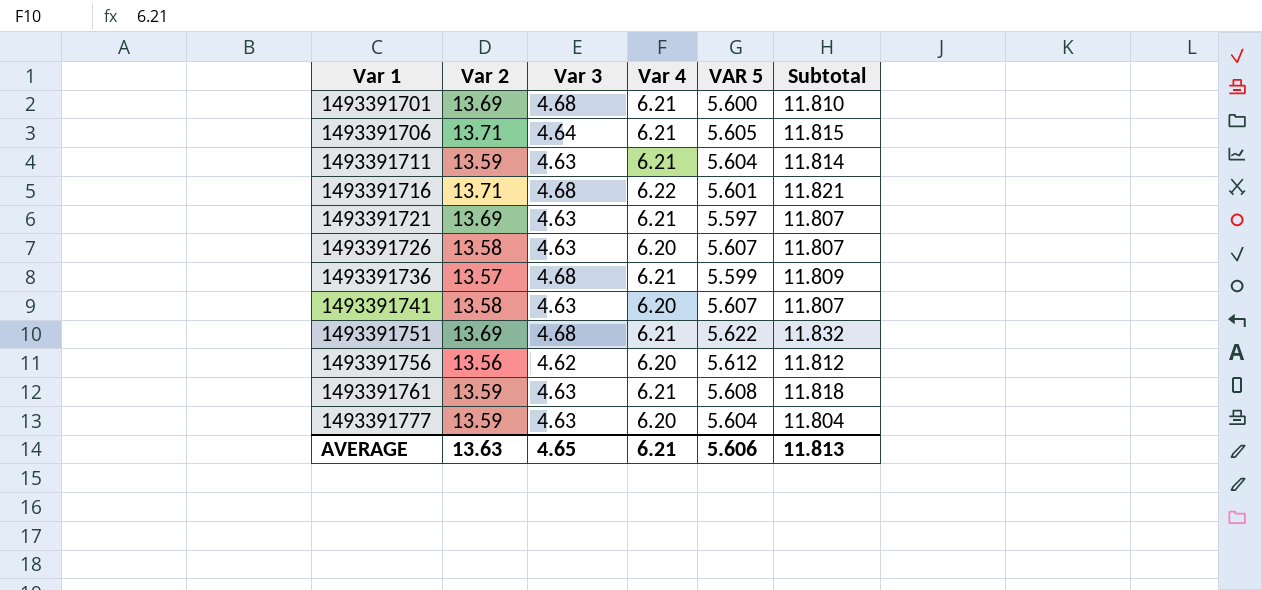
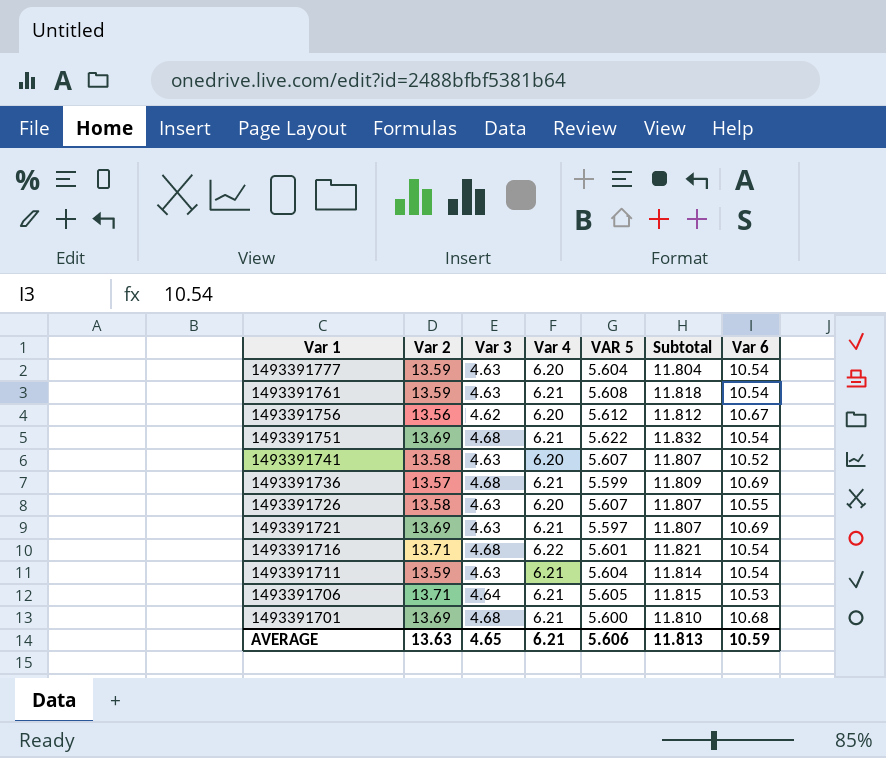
row order: Var 1 ascending -> Var 1 descending
column Var 6 | position: none -> 7

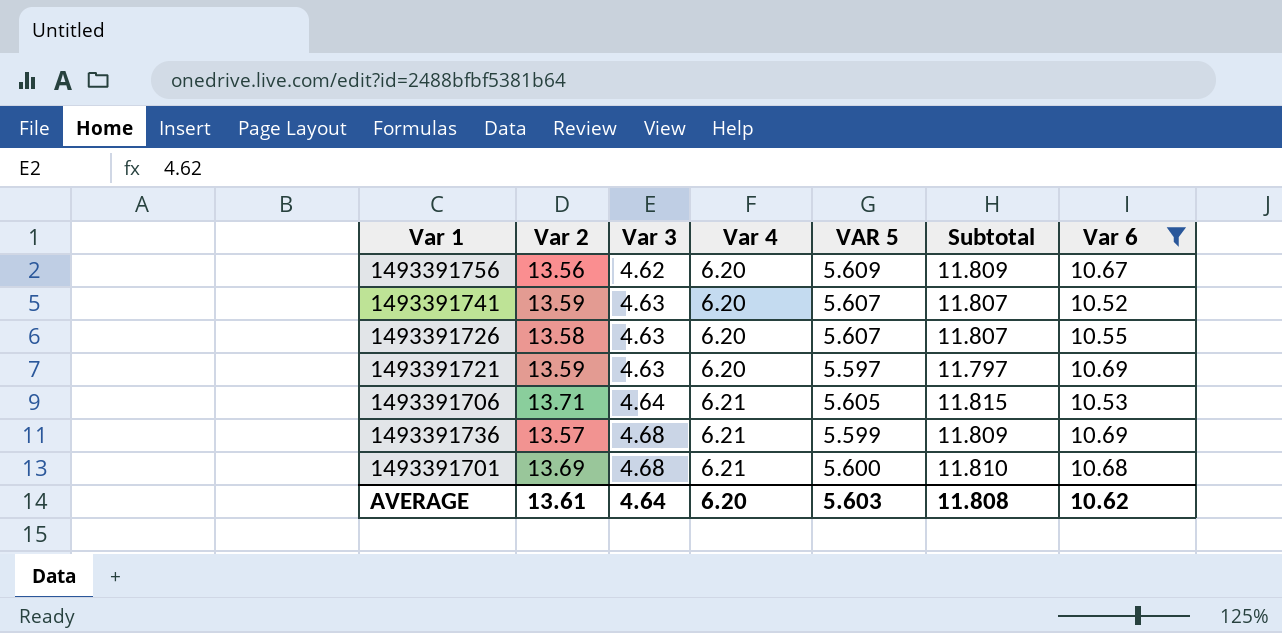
filter: none -> Var 6 != 10.54
row order: Var 1 descending -> Var 3 ascending
1493391756 | VAR 5: 5.612 -> 5.609
1493391756 | Subtotal: 11.812 -> 11.809
1493391741 | Var 2: 13.58 -> 13.59
1493391721 | Var 2: 13.69 -> 13.59
1493391721 | Var 4: 6.21 -> 6.20
1493391721 | Subtotal: 11.807 -> 11.797
AVERAGE | Var 2: 13.63 -> 13.61
AVERAGE | Var 3: 4.65 -> 4.64
AVERAGE | Var 4: 6.21 -> 6.20
AVERAGE | VAR 5: 5.606 -> 5.603
AVERAGE | Subtotal: 11.813 -> 11.808
AVERAGE | Var 6: 10.59 -> 10.62

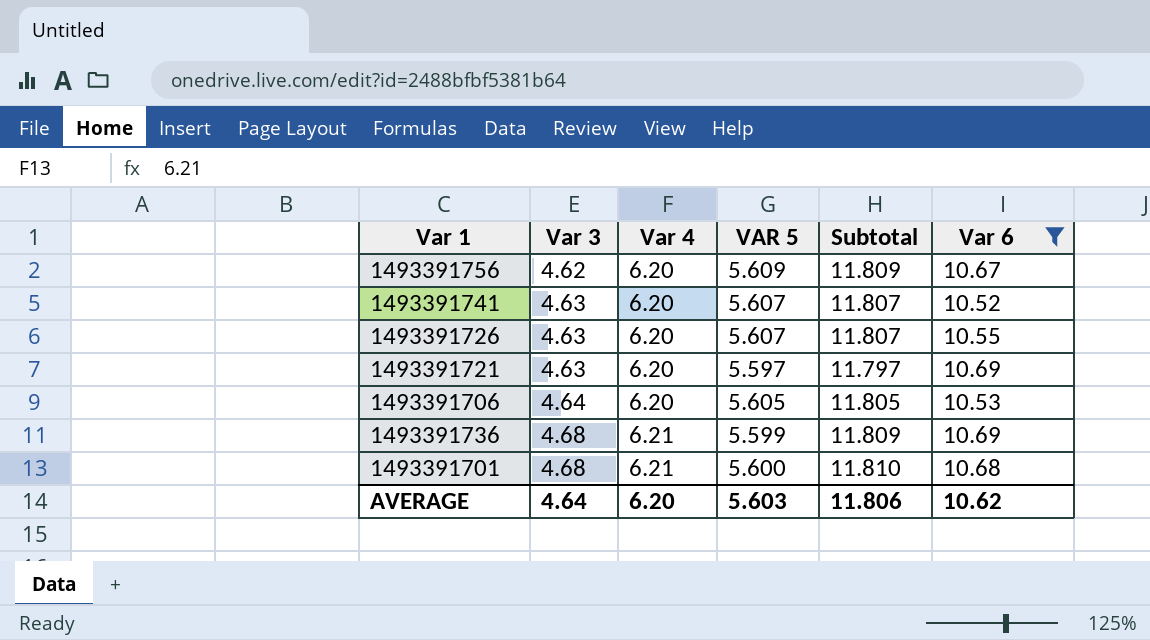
column Var 2 | position: 2 -> none
1493391706 | Var 4: 6.21 -> 6.20
1493391706 | Subtotal: 11.815 -> 11.805
AVERAGE | Subtotal: 11.808 -> 11.806

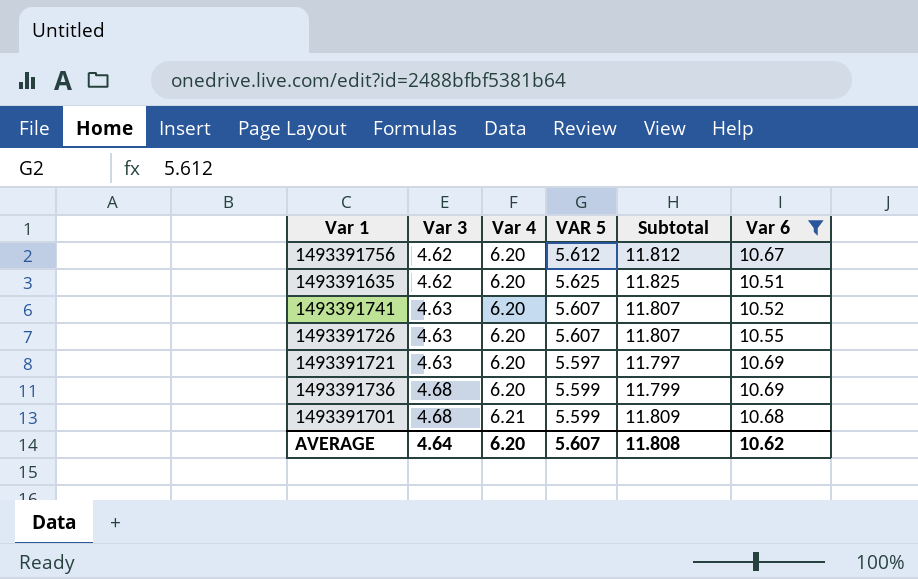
row 1493391706: 4.64 | 6.20 | 5.605 | 11.805 | 10.53 -> none
1493391756 | VAR 5: 5.609 -> 5.612
1493391756 | Subtotal: 11.809 -> 11.812
row 1493391635: none -> 4.62 | 6.20 | 5.625 | 11.825 | 10.51
1493391736 | Var 4: 6.21 -> 6.20
1493391736 | Subtotal: 11.809 -> 11.799
1493391701 | VAR 5: 5.600 -> 5.599
1493391701 | Subtotal: 11.810 -> 11.809
AVERAGE | VAR 5: 5.603 -> 5.607
AVERAGE | Subtotal: 11.806 -> 11.808

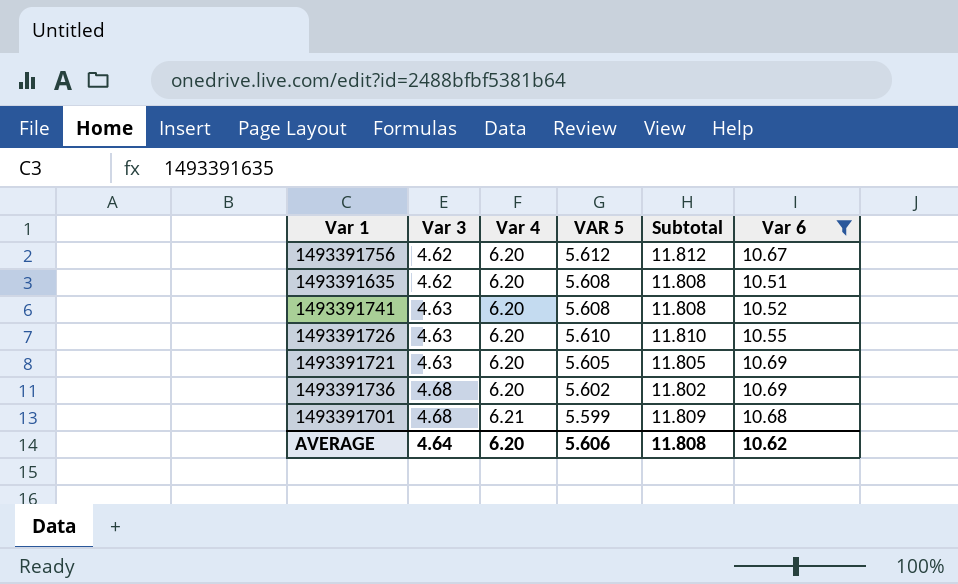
1493391635 | VAR 5: 5.625 -> 5.608
1493391635 | Subtotal: 11.825 -> 11.808
1493391741 | VAR 5: 5.607 -> 5.608
1493391741 | Subtotal: 11.807 -> 11.808
1493391726 | VAR 5: 5.607 -> 5.610
1493391726 | Subtotal: 11.807 -> 11.810
1493391721 | VAR 5: 5.597 -> 5.605
1493391721 | Subtotal: 11.797 -> 11.805
1493391736 | VAR 5: 5.599 -> 5.602
1493391736 | Subtotal: 11.799 -> 11.802
AVERAGE | VAR 5: 5.607 -> 5.606

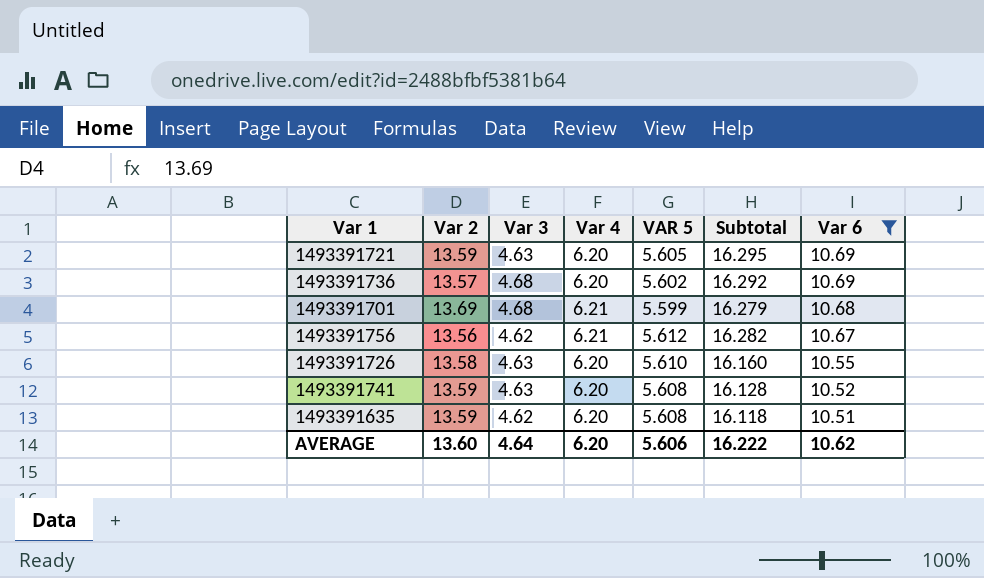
row order: Var 3 ascending -> Var 6 descending
column Var 2 | position: none -> 2
column Subtotal | formula: [Var 4] + [VAR 5] -> [VAR 5] + [Var 6]
1493391756 | Var 4: 6.20 -> 6.21
AVERAGE | Subtotal: 11.808 -> 16.222

